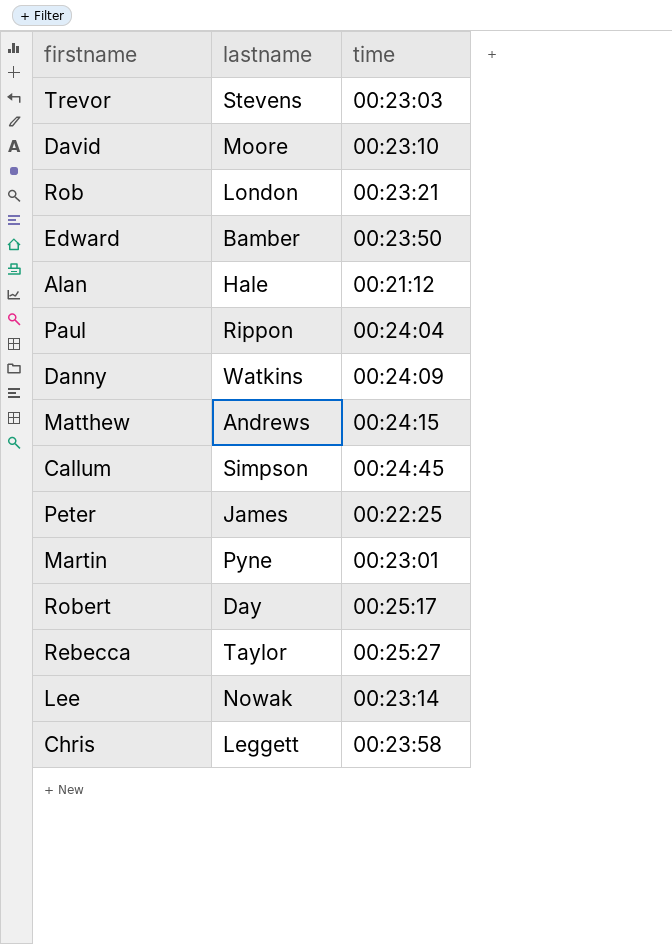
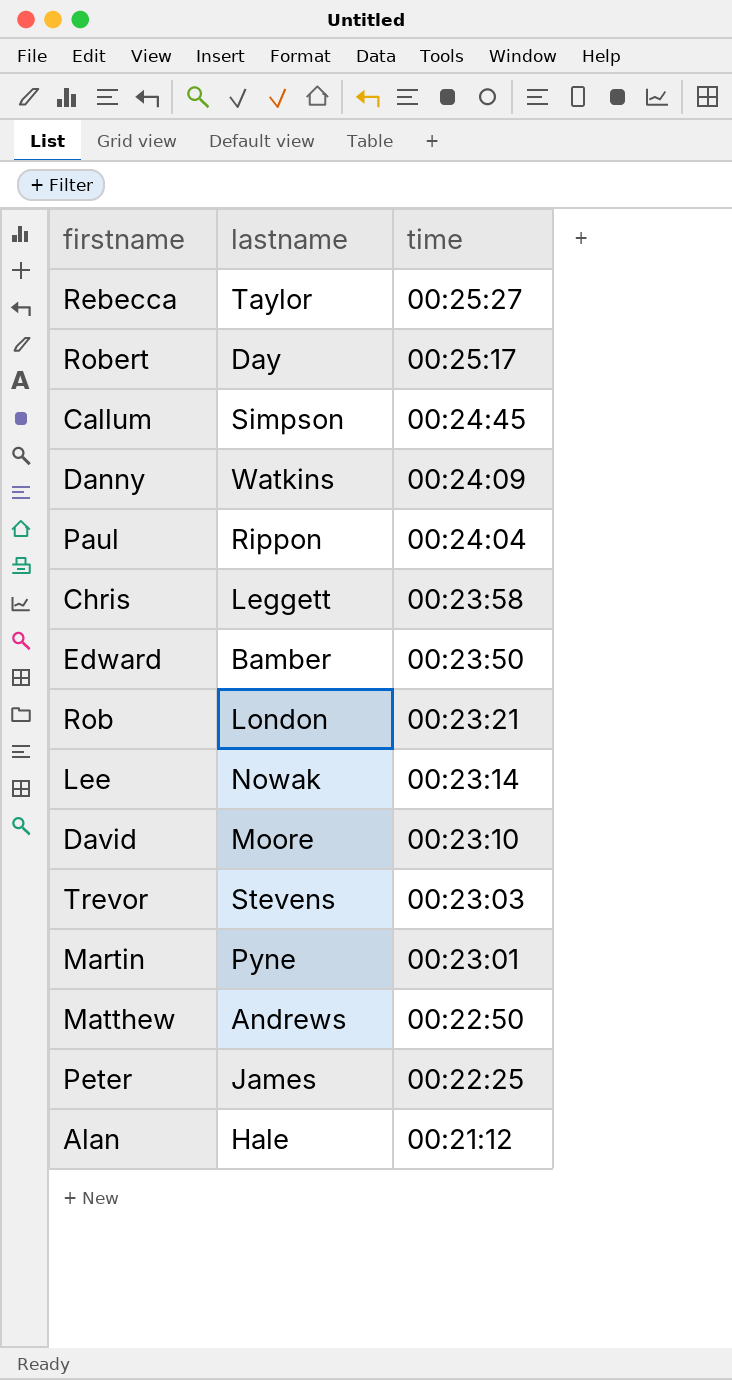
row order: none -> time descending
Matthew | time: 00:24:15 -> 00:22:50

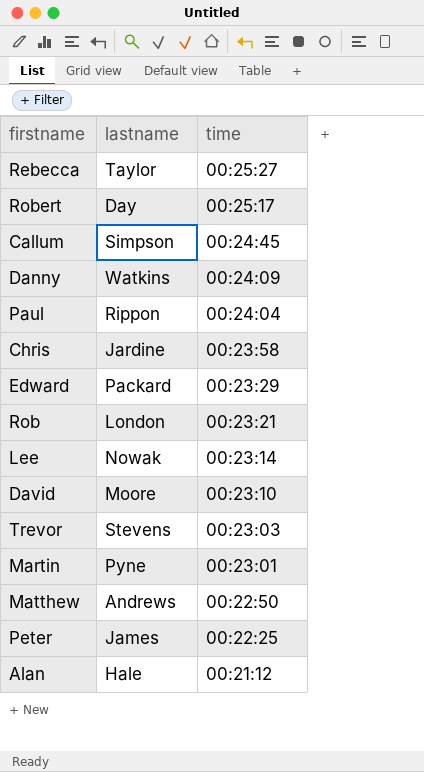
Chris | lastname: Leggett -> Jardine
Edward | lastname: Bamber -> Packard
Edward | time: 00:23:50 -> 00:23:29

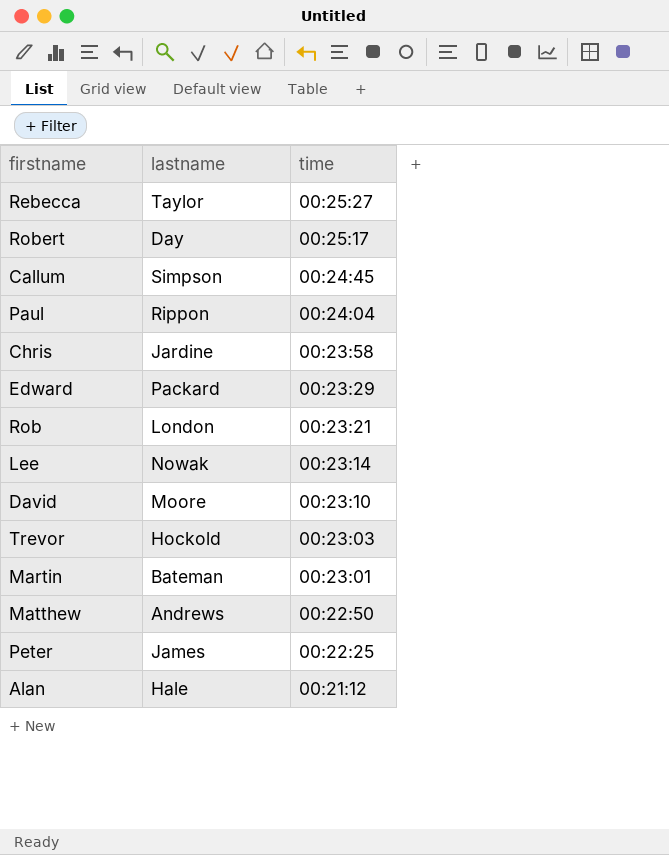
row Danny: Watkins | 00:24:09 -> none
Trevor | lastname: Stevens -> Hockold
Martin | lastname: Pyne -> Bateman

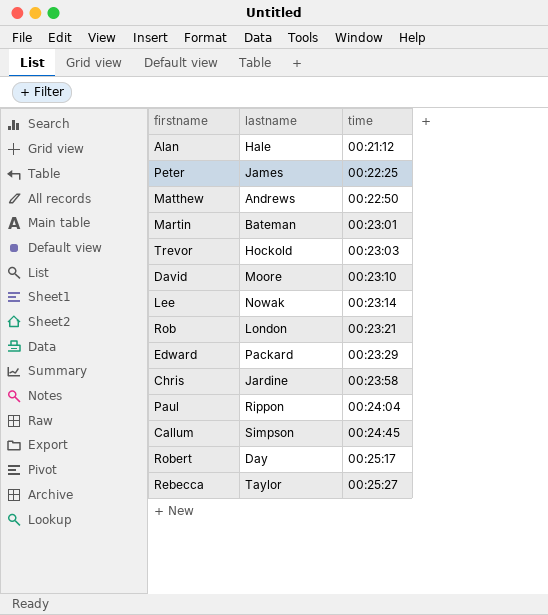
row order: time descending -> time ascending

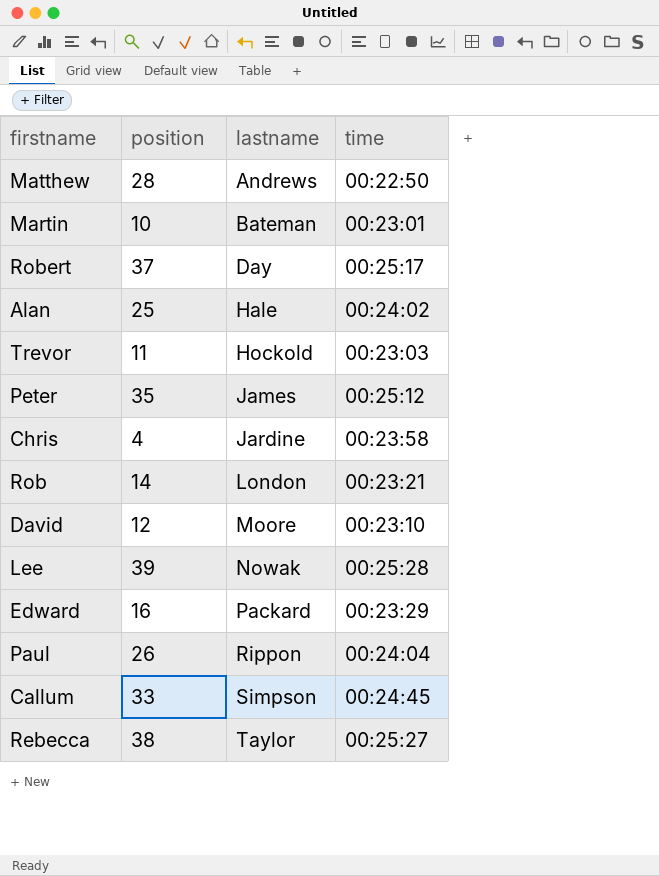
row order: time ascending -> lastname ascending
column position | position: none -> 2
Alan | time: 00:21:12 -> 00:24:02
Peter | time: 00:22:25 -> 00:25:12
Lee | time: 00:23:14 -> 00:25:28

